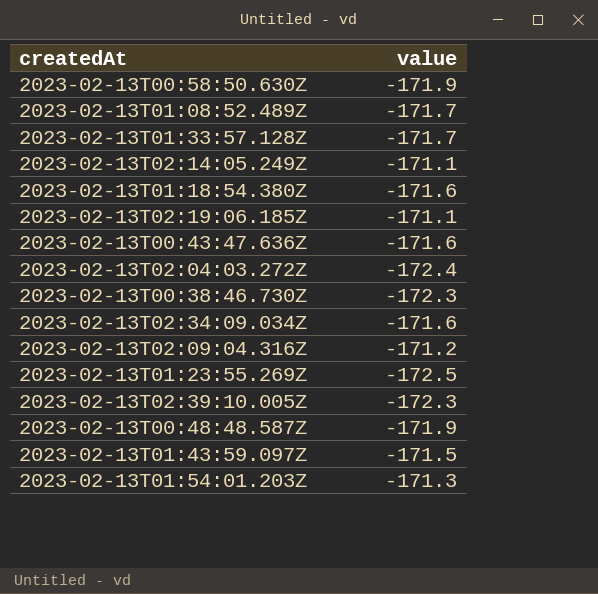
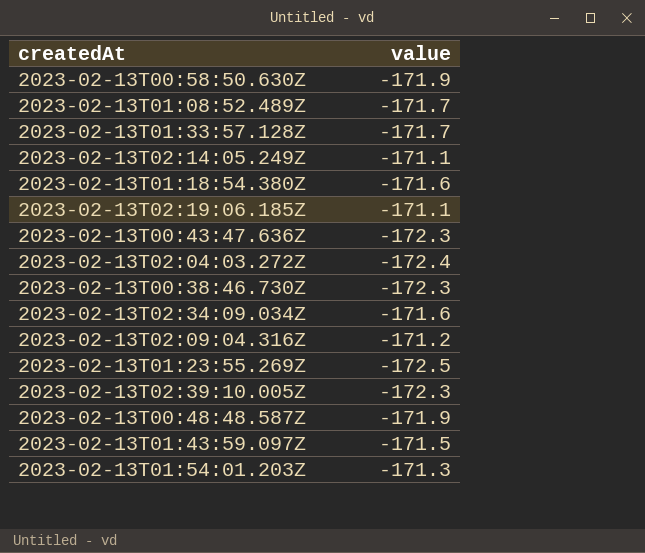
2023-02-13T00:43:47.636Z | value: -171.6 -> -172.3

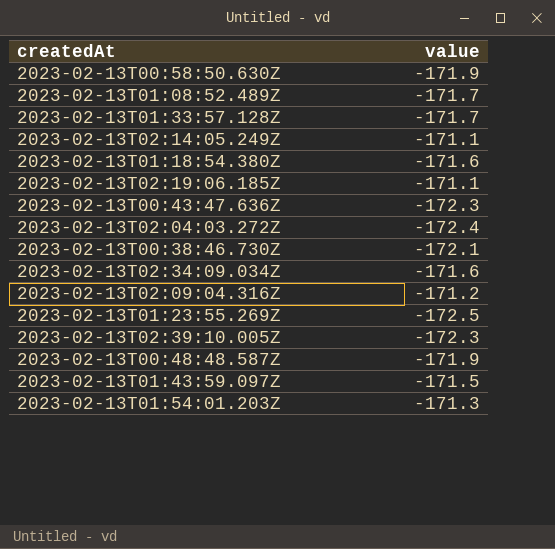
2023-02-13T00:38:46.730Z | value: -172.3 -> -172.1

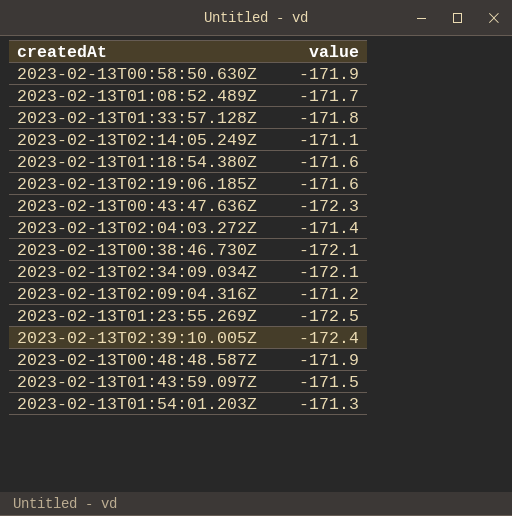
2023-02-13T01:33:57.128Z | value: -171.7 -> -171.8
2023-02-13T02:19:06.185Z | value: -171.1 -> -171.6
2023-02-13T02:04:03.272Z | value: -172.4 -> -171.4
2023-02-13T02:34:09.034Z | value: -171.6 -> -172.1
2023-02-13T02:39:10.005Z | value: -172.3 -> -172.4

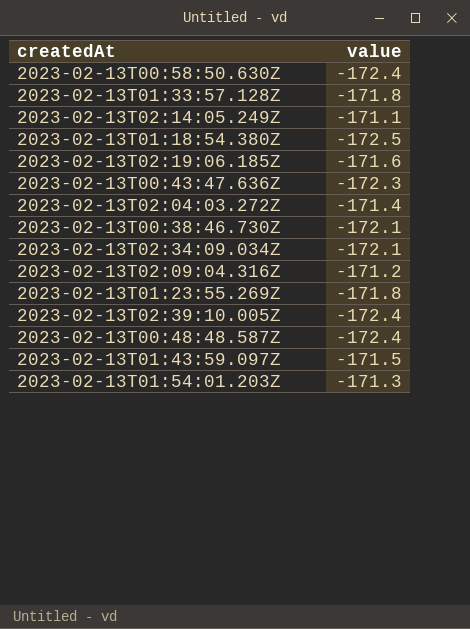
row 2023-02-13T01:08:52.489Z: -171.7 -> none
2023-02-13T00:58:50.630Z | value: -171.9 -> -172.4
2023-02-13T01:18:54.380Z | value: -171.6 -> -172.5
2023-02-13T01:23:55.269Z | value: -172.5 -> -171.8
2023-02-13T00:48:48.587Z | value: -171.9 -> -172.4

